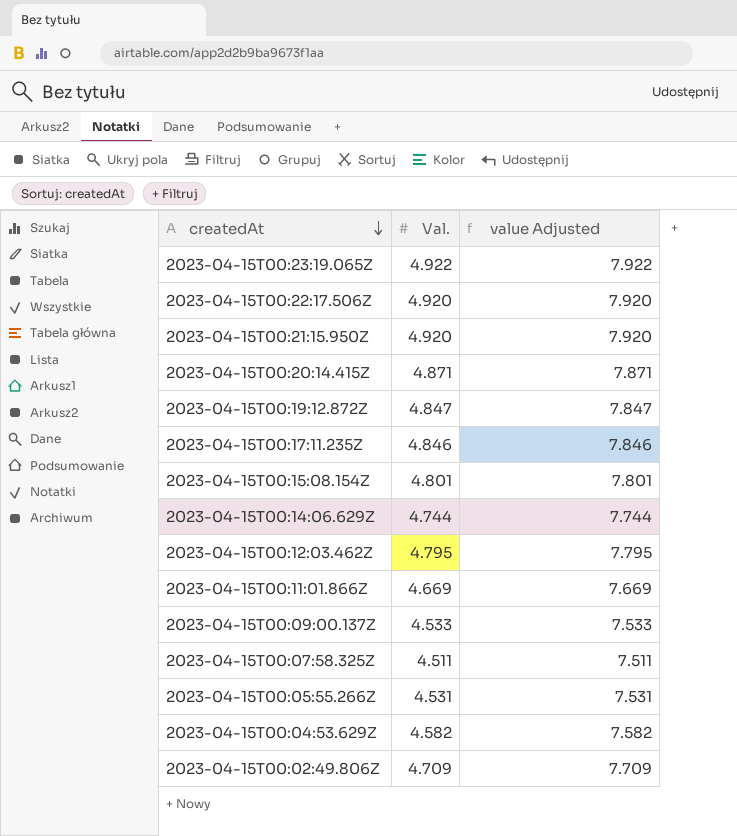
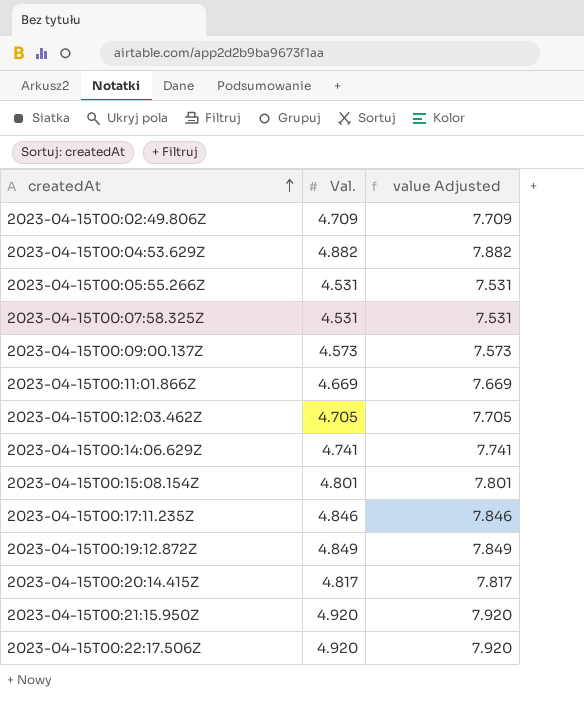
row order: createdAt descending -> createdAt ascending
row 2023-04-15T00:23:19.065Z: 4.922 | 7.922 -> none
2023-04-15T00:04:53.629Z | Val.: 4.582 -> 4.882
2023-04-15T00:04:53.629Z | value Adjusted: 7.582 -> 7.882
2023-04-15T00:07:58.325Z | Val.: 4.511 -> 4.531
2023-04-15T00:07:58.325Z | value Adjusted: 7.511 -> 7.531
2023-04-15T00:09:00.137Z | Val.: 4.533 -> 4.573
2023-04-15T00:09:00.137Z | value Adjusted: 7.533 -> 7.573
2023-04-15T00:12:03.462Z | Val.: 4.795 -> 4.705
2023-04-15T00:12:03.462Z | value Adjusted: 7.795 -> 7.705
2023-04-15T00:14:06.629Z | Val.: 4.744 -> 4.741
2023-04-15T00:14:06.629Z | value Adjusted: 7.744 -> 7.741
2023-04-15T00:19:12.872Z | Val.: 4.847 -> 4.849
2023-04-15T00:19:12.872Z | value Adjusted: 7.847 -> 7.849
2023-04-15T00:20:14.415Z | Val.: 4.871 -> 4.817
2023-04-15T00:20:14.415Z | value Adjusted: 7.871 -> 7.817

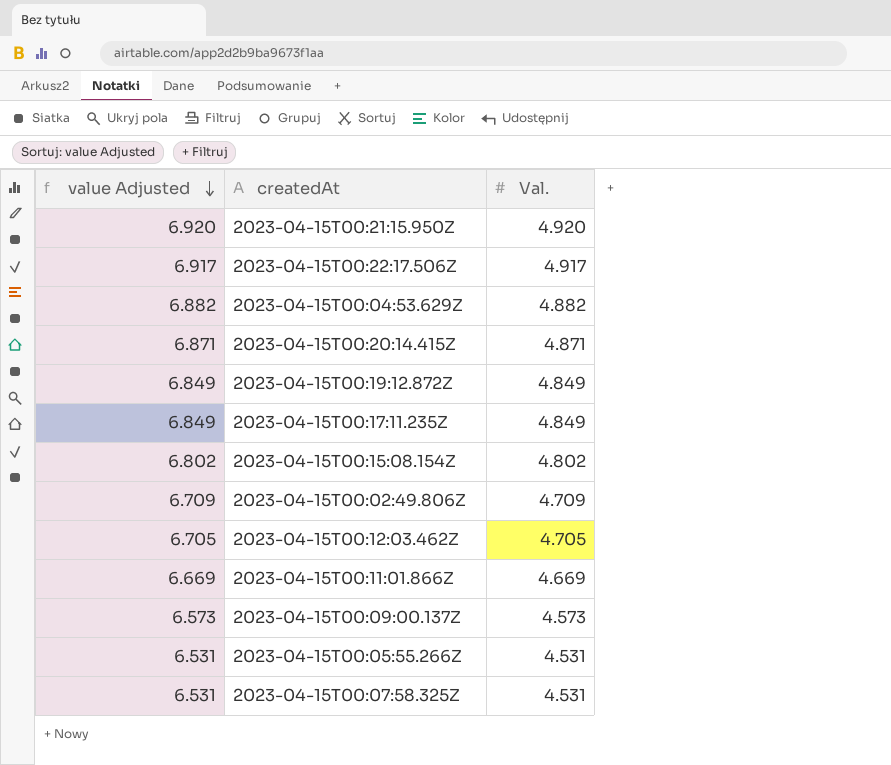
row order: createdAt ascending -> value Adjusted descending
column value Adjusted | formula: [Val.] + 3 -> [Val.] + 2
column value Adjusted | position: 3 -> 1
row 2023-04-15T00:14:06.629Z: 4.741 | 7.741 -> none
2023-04-15T00:22:17.506Z | Val.: 4.920 -> 4.917
2023-04-15T00:20:14.415Z | Val.: 4.817 -> 4.871
2023-04-15T00:17:11.235Z | Val.: 4.846 -> 4.849
2023-04-15T00:15:08.154Z | Val.: 4.801 -> 4.802

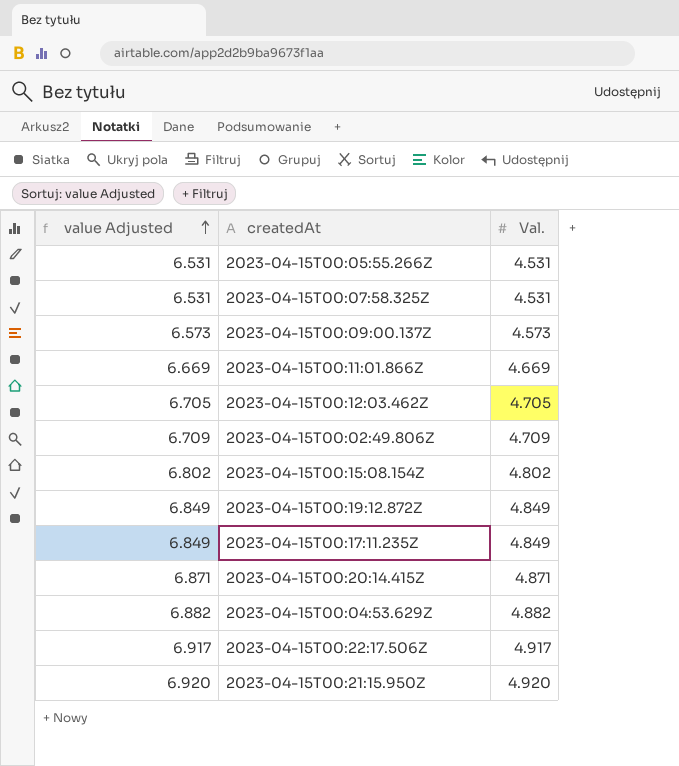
row order: value Adjusted descending -> value Adjusted ascending

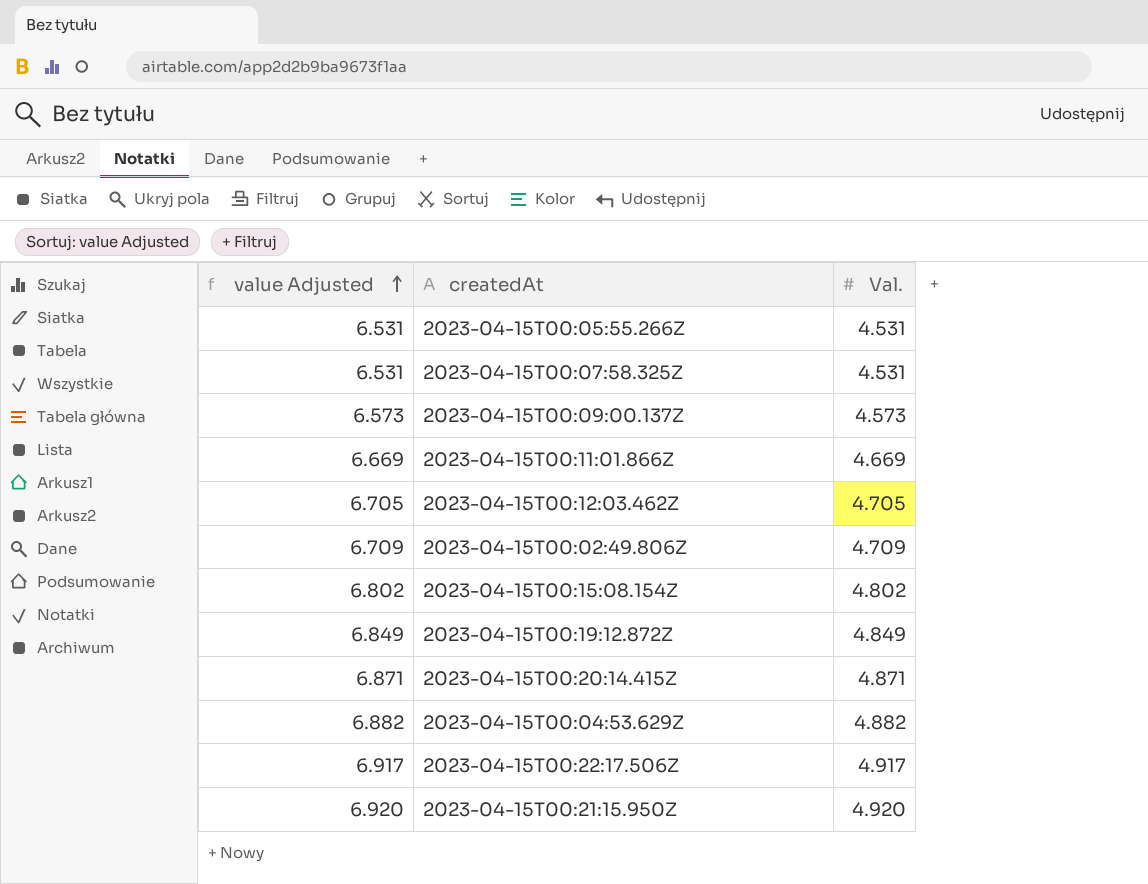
row 2023-04-15T00:17:11.235Z: 6.849 | 4.849 -> none

